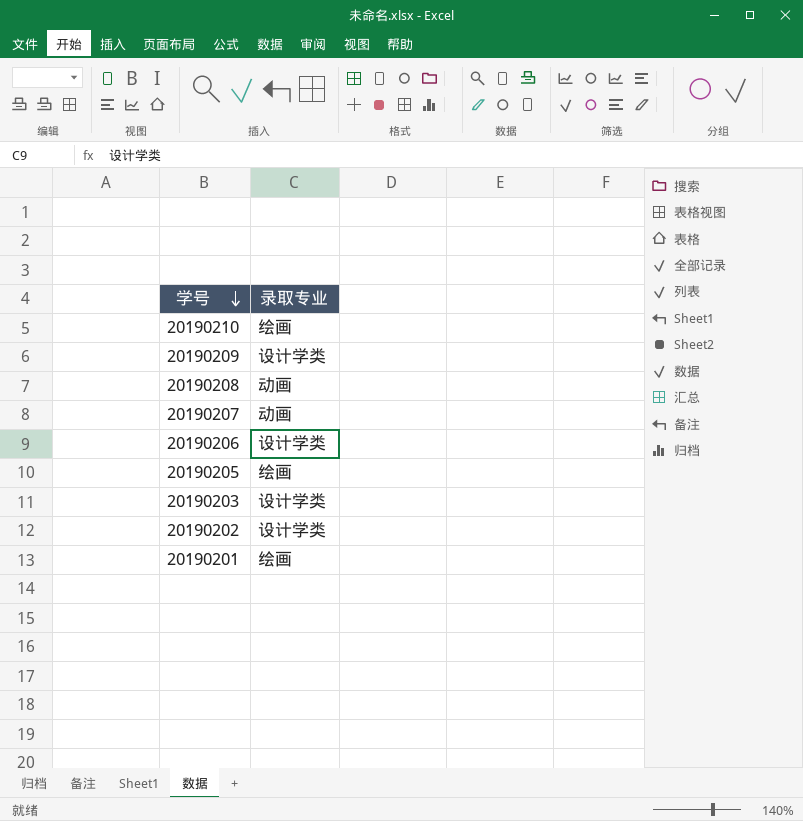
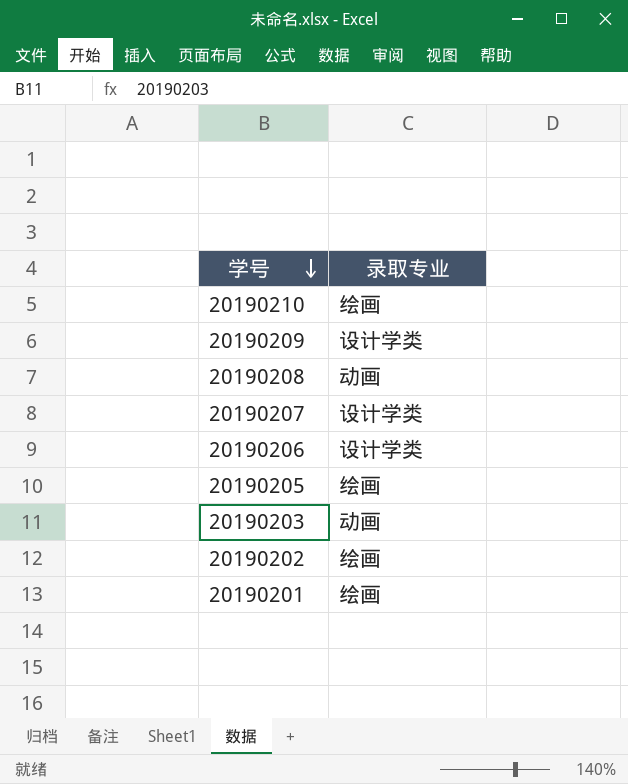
20190207 | 录取专业: 动画 -> 设计学类
20190203 | 录取专业: 设计学类 -> 动画
20190202 | 录取专业: 设计学类 -> 绘画

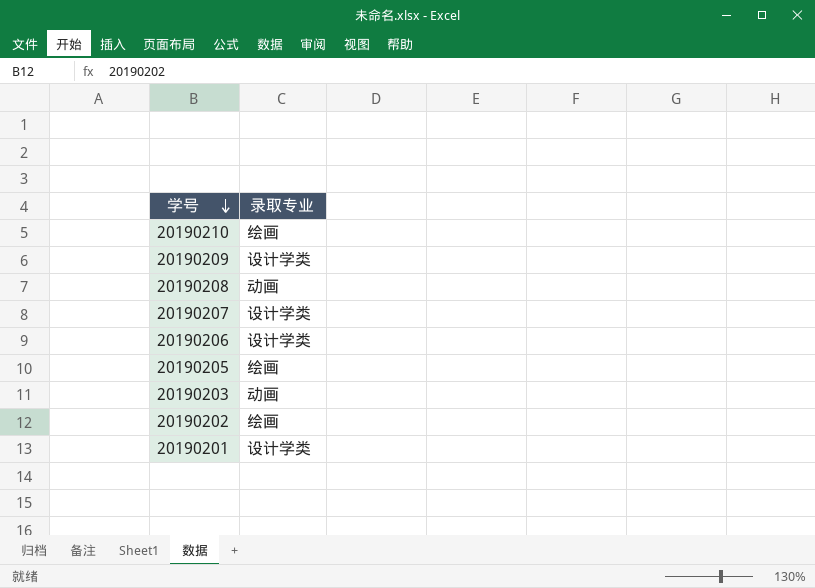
20190201 | 录取专业: 绘画 -> 设计学类

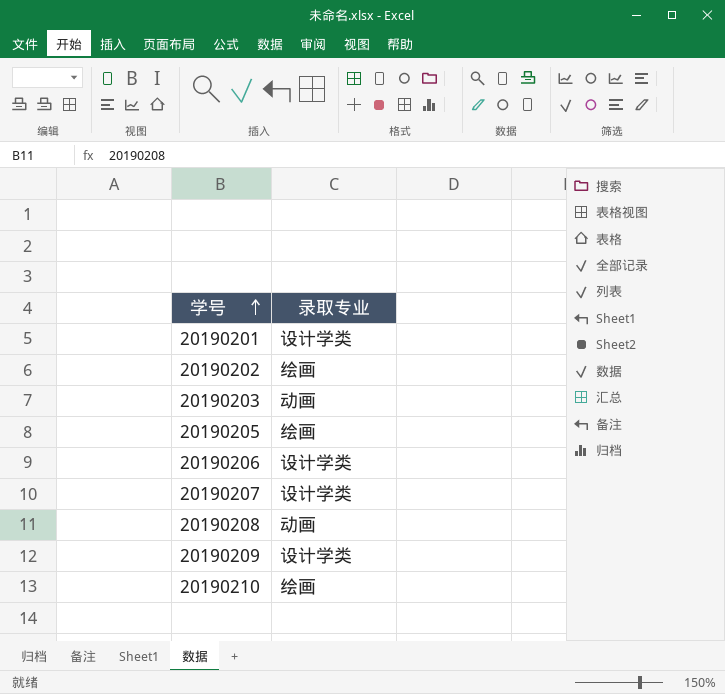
row order: 学号 descending -> 学号 ascending

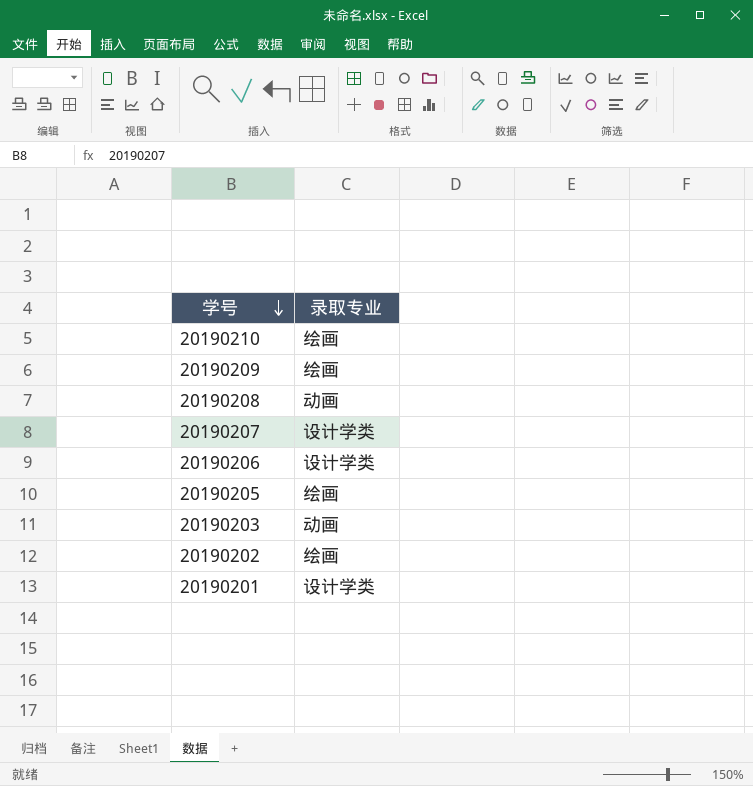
row order: 学号 ascending -> 学号 descending
20190209 | 录取专业: 设计学类 -> 绘画

